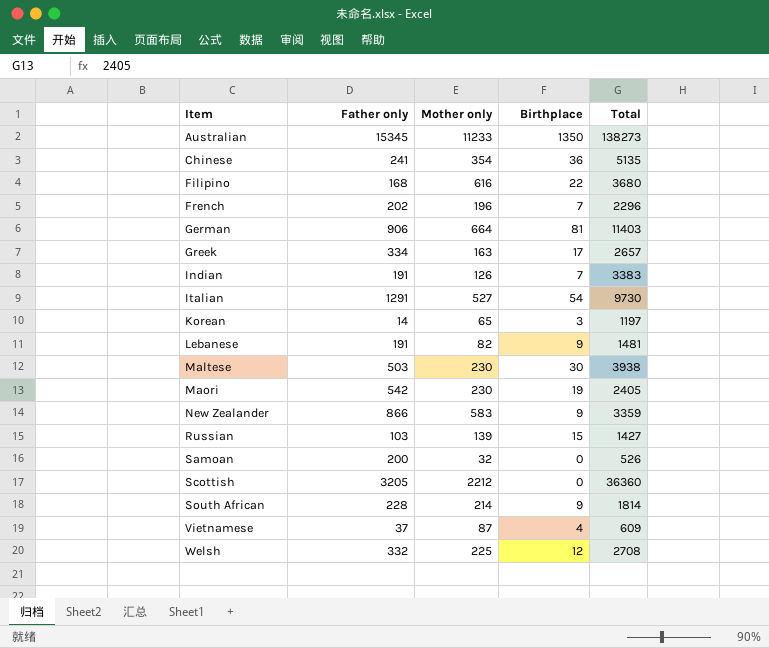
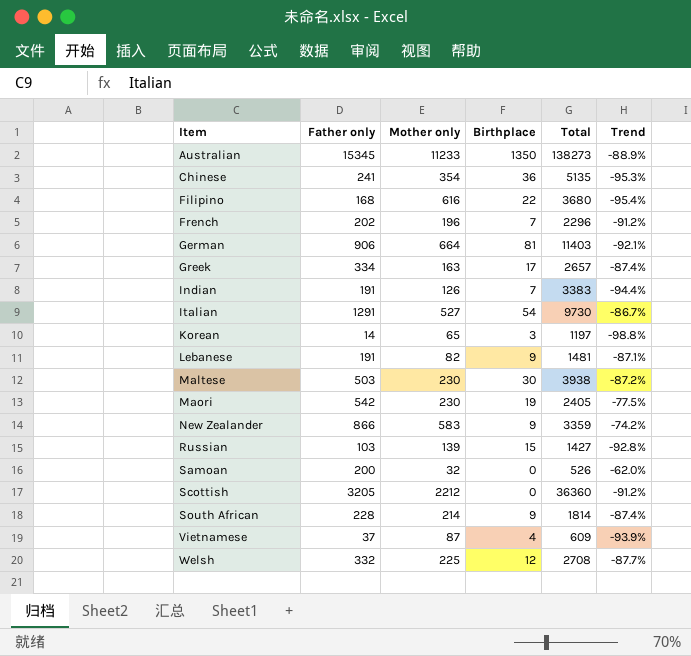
column Trend | formula: none -> ([Father only] - [Total]) / [Total]

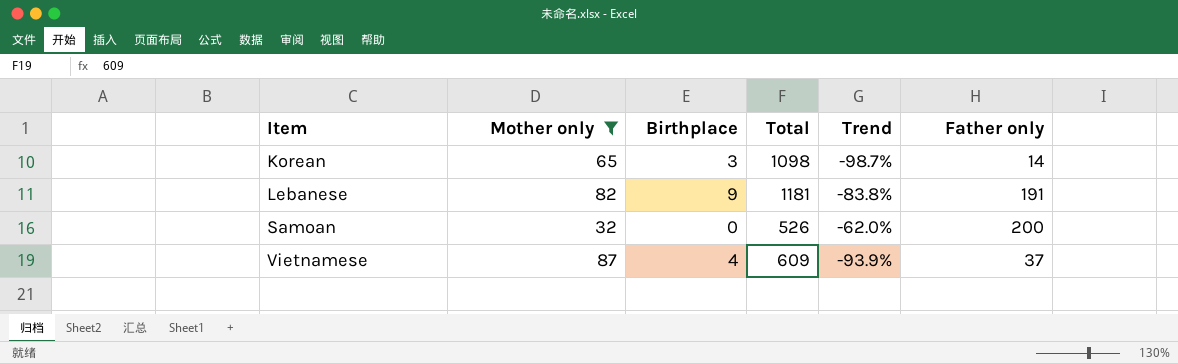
filter: none -> Mother only <= 87
column Father only | position: 2 -> 6
Korean | Total: 1197 -> 1098
Korean | Trend: -98.8% -> -98.7%
Lebanese | Total: 1481 -> 1181
Lebanese | Trend: -87.1% -> -83.8%

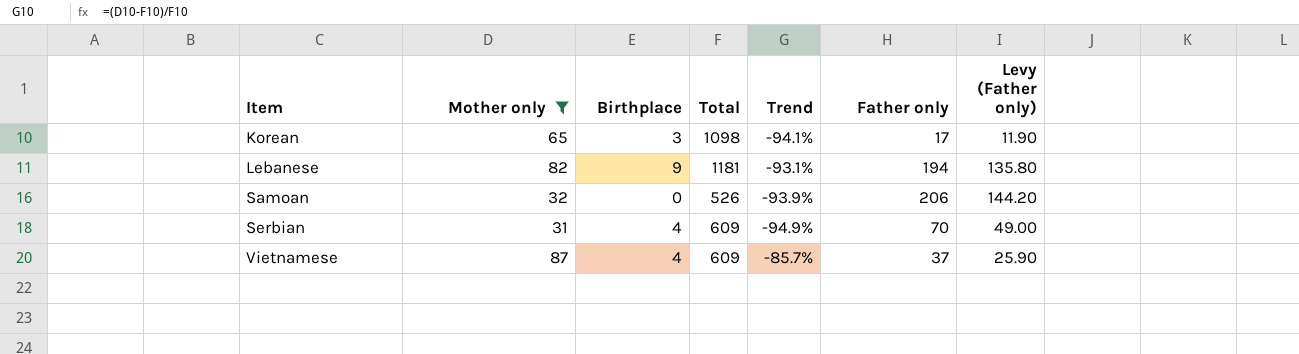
column Trend | formula: ([Father only] - [Total]) / [Total] -> ([Mother only] - [Total]) / [Total]
column Levy (Father only) | formula: none -> [Father only] * 0.7
Korean | Father only: 14 -> 17
Lebanese | Father only: 191 -> 194
Samoan | Father only: 200 -> 206
row Serbian: none -> 31 | 4 | 609 | -94.9% | 70 | 49.00

